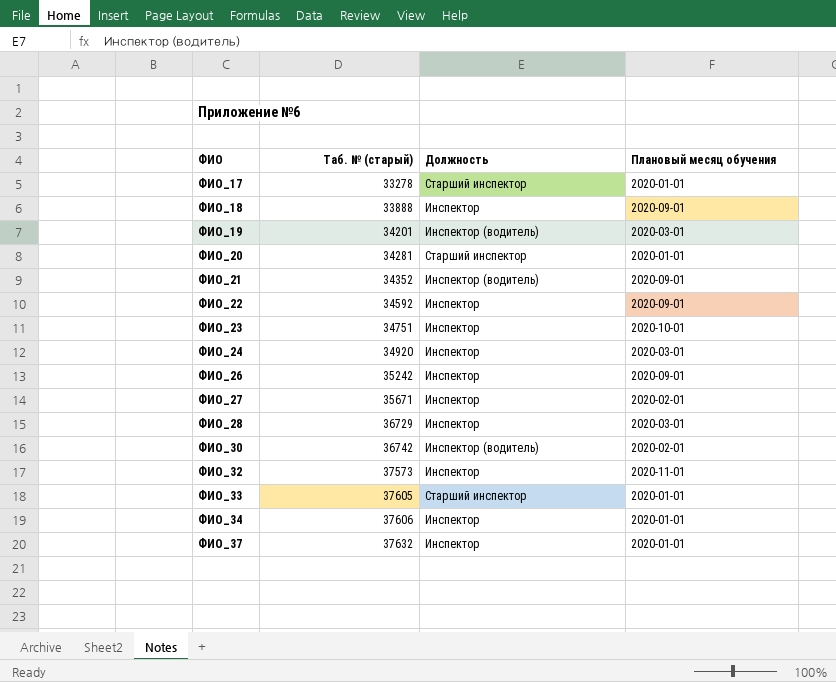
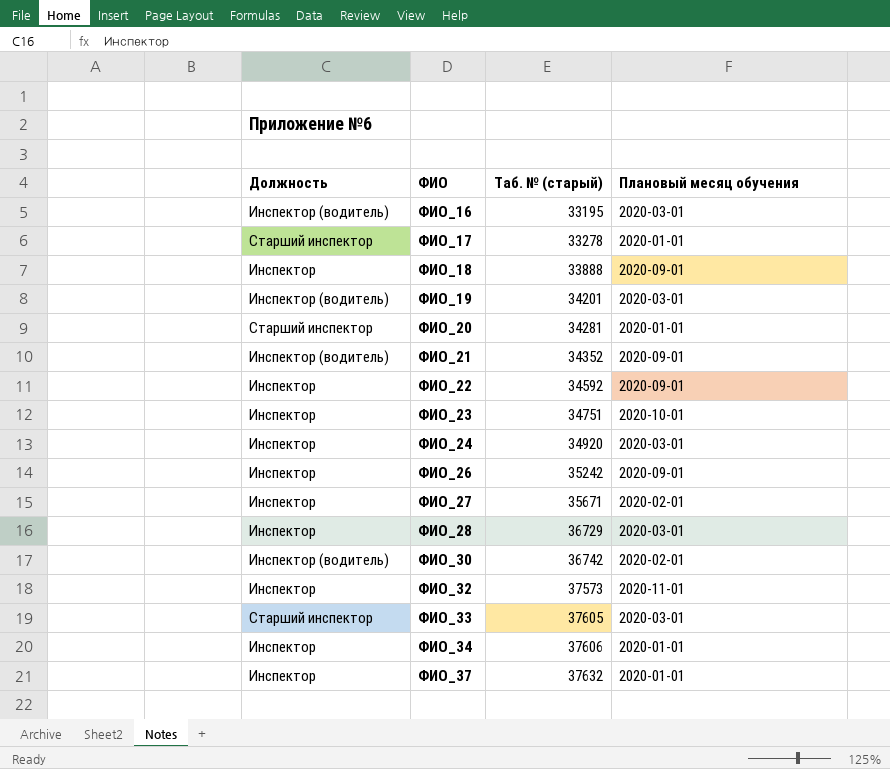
column Должность | position: 3 -> 1
row ФИО_16: none -> Инспектор (водитель) | 33195 | 2020-03-01
ФИО_33 | Плановый месяц обучения: 2020-01-01 -> 2020-03-01

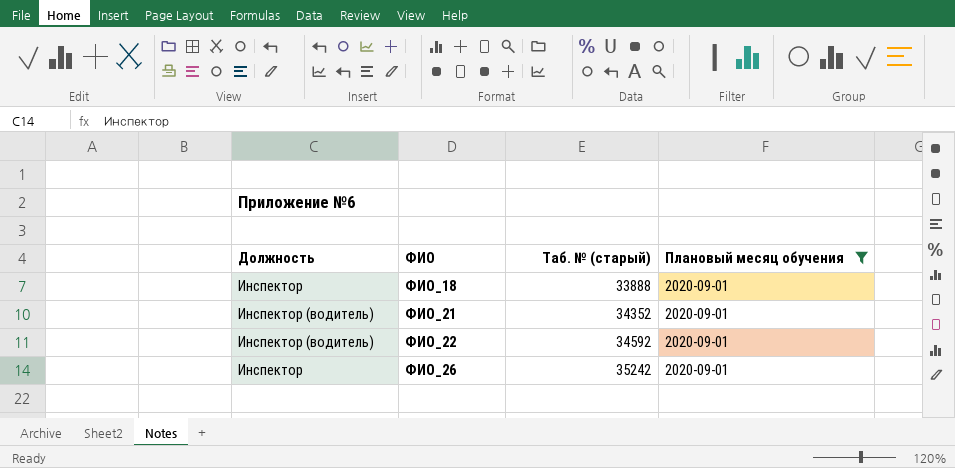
filter: none -> Плановый месяц обучения = 2020-09-01
ФИО_22 | Должность: Инспектор -> Инспектор (водитель)

